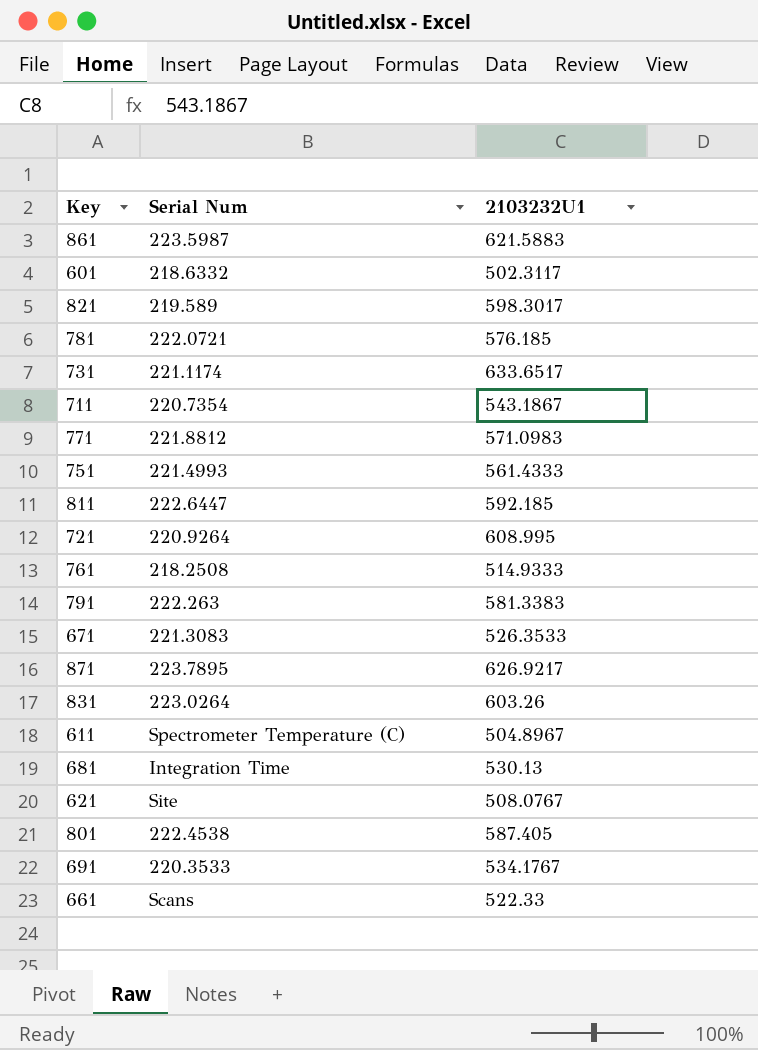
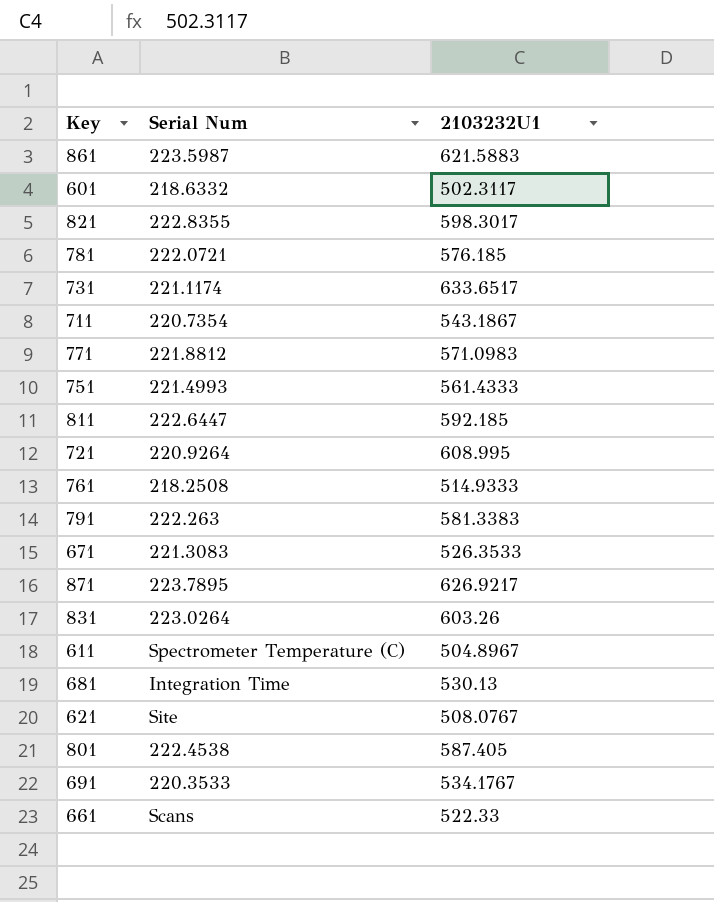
821 | Serial Num: 219.589 -> 222.8355

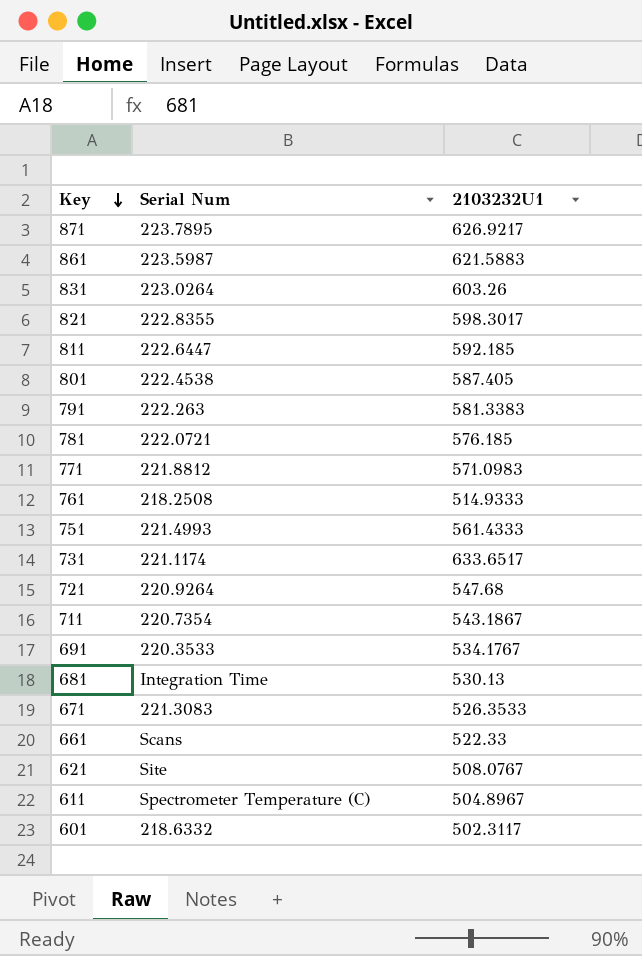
row order: none -> Key descending
721 | 2103232U1: 608.995 -> 547.68

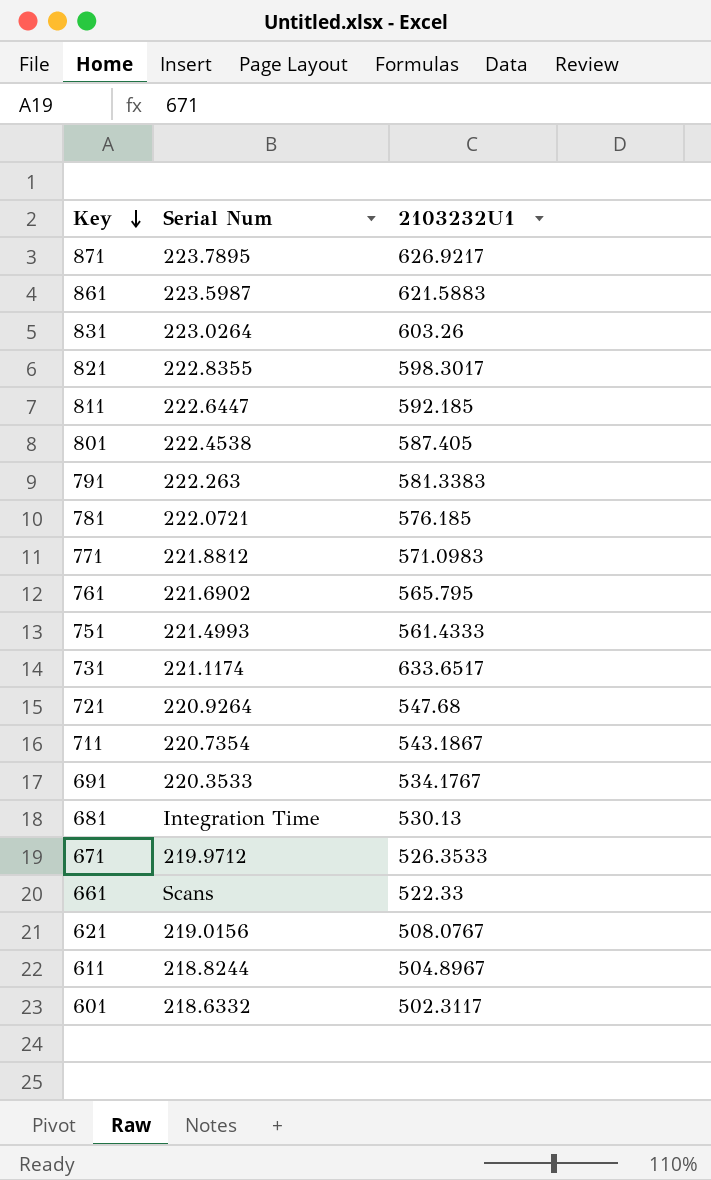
761 | Serial Num: 218.2508 -> 221.6902
761 | 2103232U1: 514.9333 -> 565.795
671 | Serial Num: 221.3083 -> 219.9712
621 | Serial Num: Site -> 219.0156
611 | Serial Num: Spectrometer Temperature (C) -> 218.8244

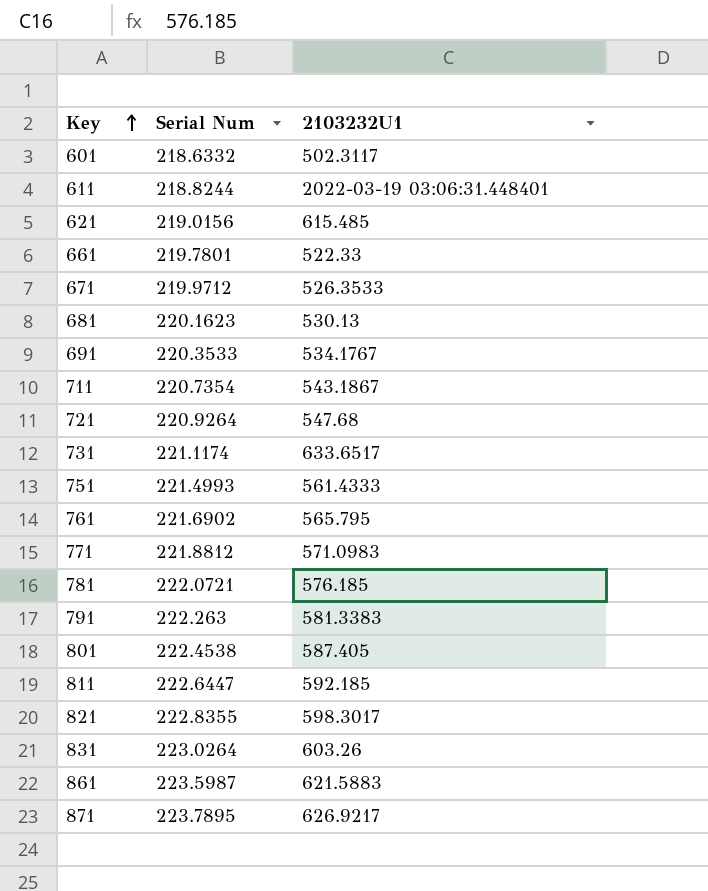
row order: Key descending -> Key ascending
611 | 2103232U1: 504.8967 -> 2022-03-19 03:06:31.448401
621 | 2103232U1: 508.0767 -> 615.485
661 | Serial Num: Scans -> 219.7801
681 | Serial Num: Integration Time -> 220.1623

